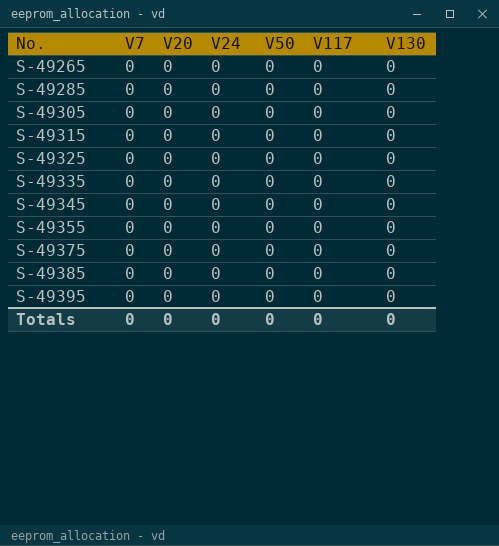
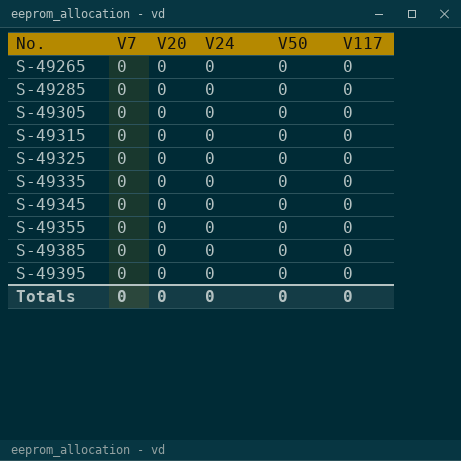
column V130 | position: 7 -> none
row S-49375: 0 | 0 | 0 | 0 | 0 | 0 -> none

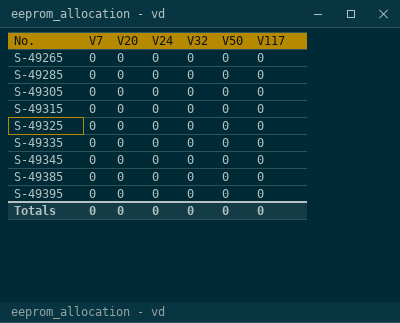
column V32 | position: none -> 5
row S-49355: 0 | 0 | 0 | 0 | 0 -> none

